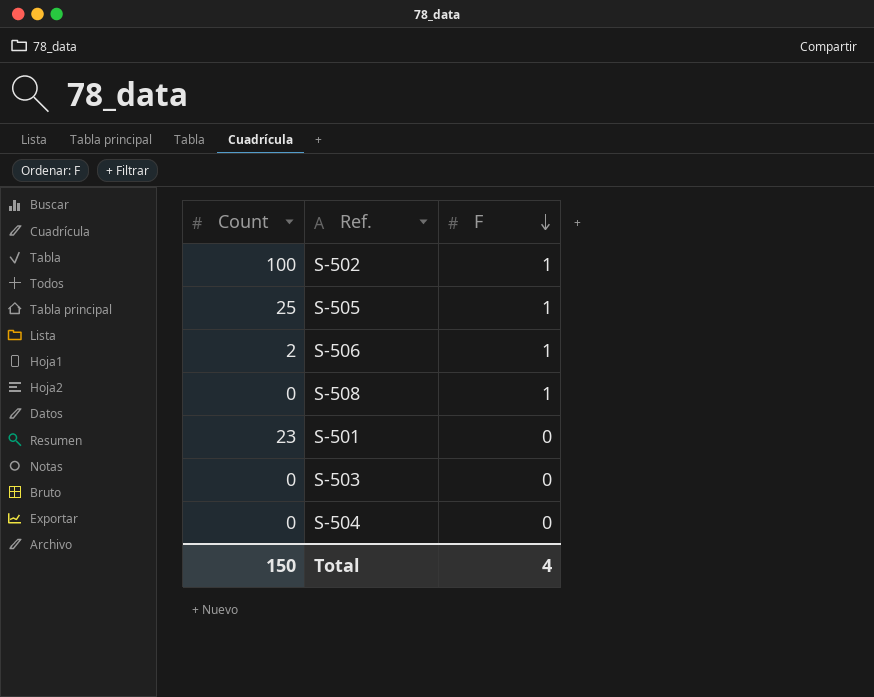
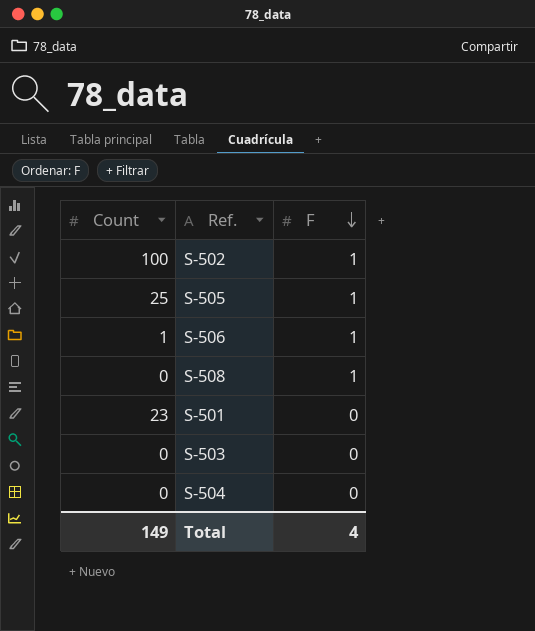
S-506 | Count: 2 -> 1
Total | Count: 150 -> 149

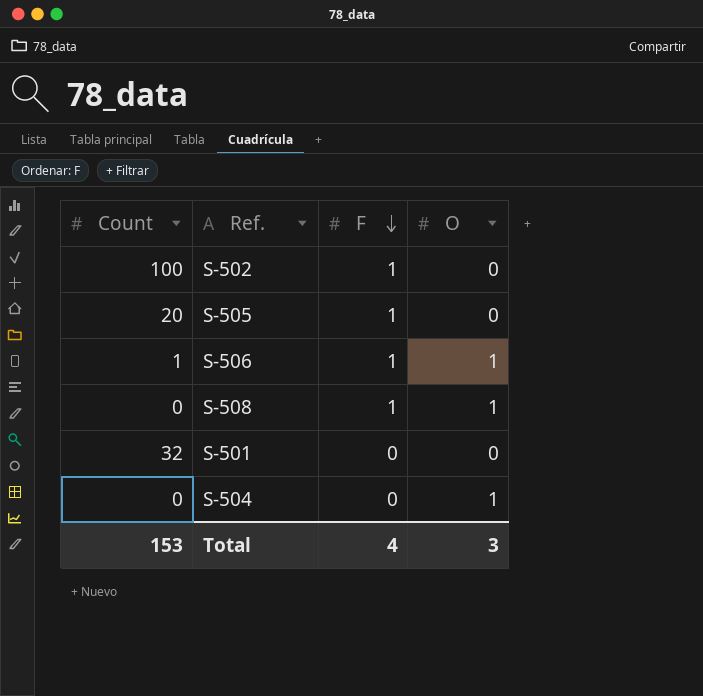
column O | position: none -> 4
row S-503: 0 | 0 -> none
S-505 | Count: 25 -> 20
S-501 | Count: 23 -> 32
Total | Count: 149 -> 153

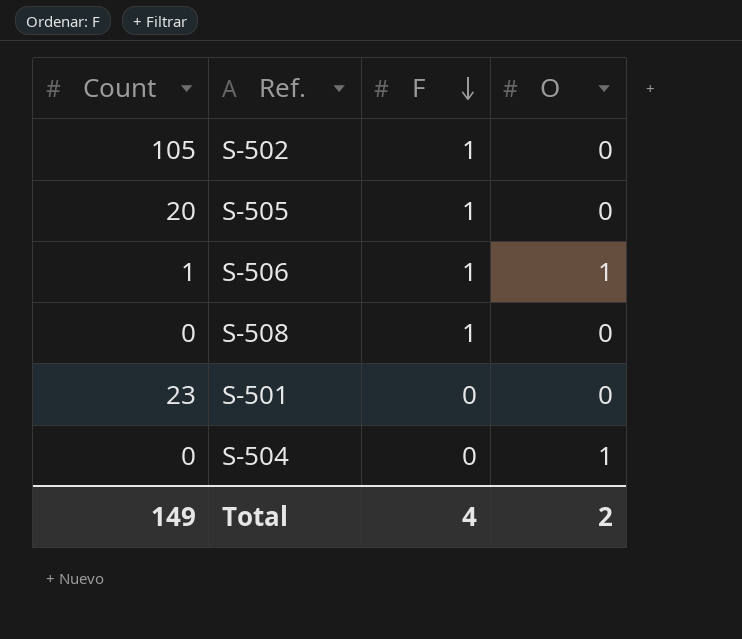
S-502 | Count: 100 -> 105
S-508 | O: 1 -> 0
S-501 | Count: 32 -> 23
Total | Count: 153 -> 149
Total | O: 3 -> 2

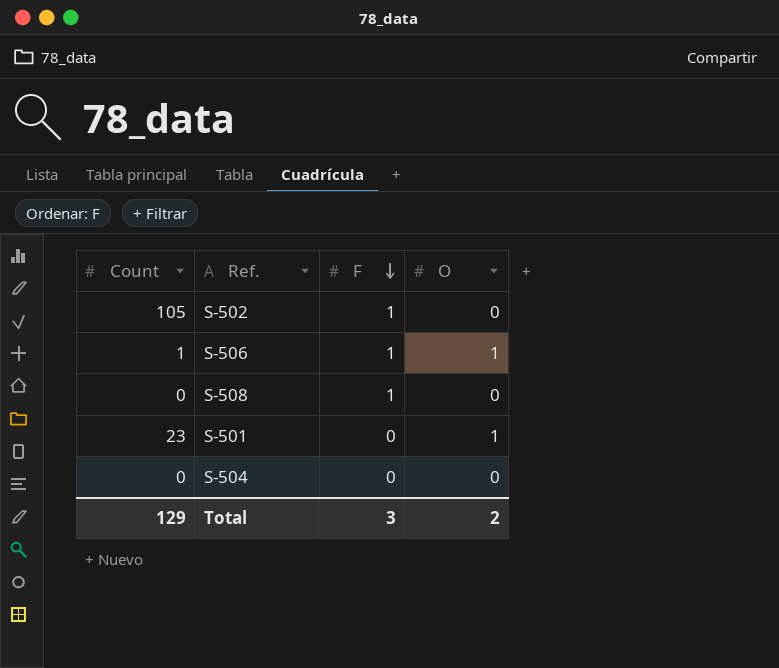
row S-505: 20 | 1 | 0 -> none
S-501 | O: 0 -> 1
S-504 | O: 1 -> 0
Total | Count: 149 -> 129
Total | F: 4 -> 3

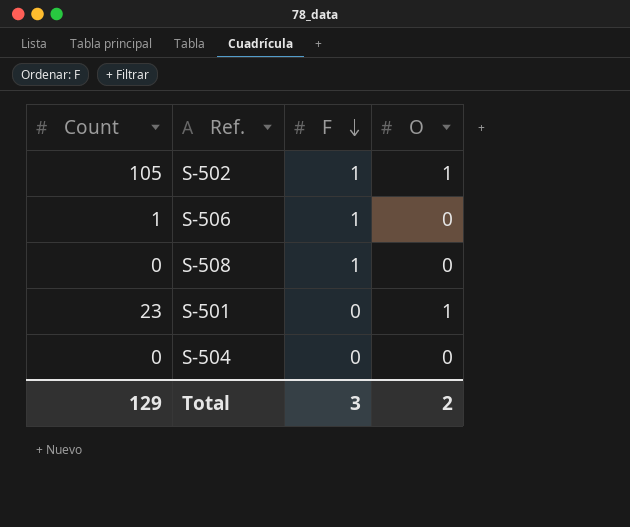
S-502 | O: 0 -> 1
S-506 | O: 1 -> 0

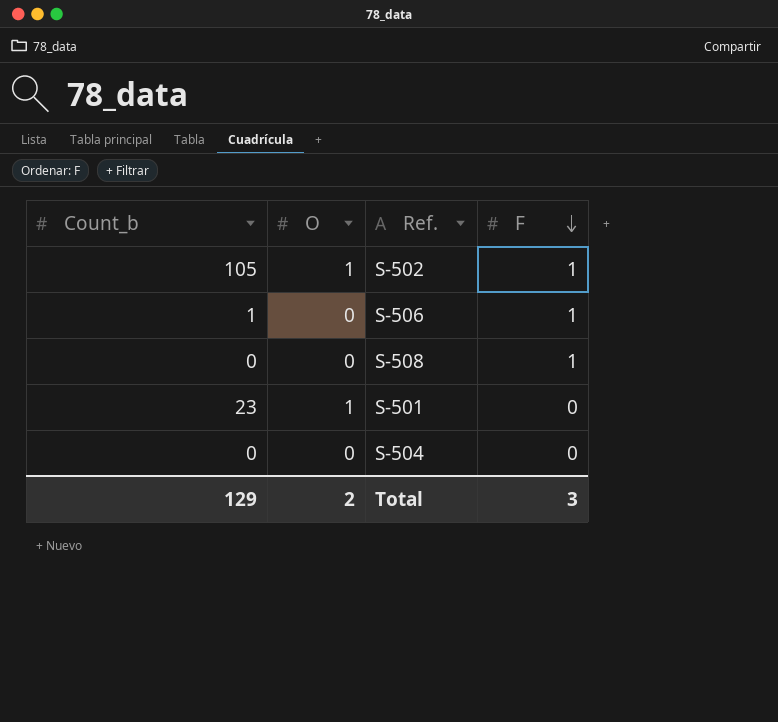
column name: Count -> Count_b
column O | position: 4 -> 2

